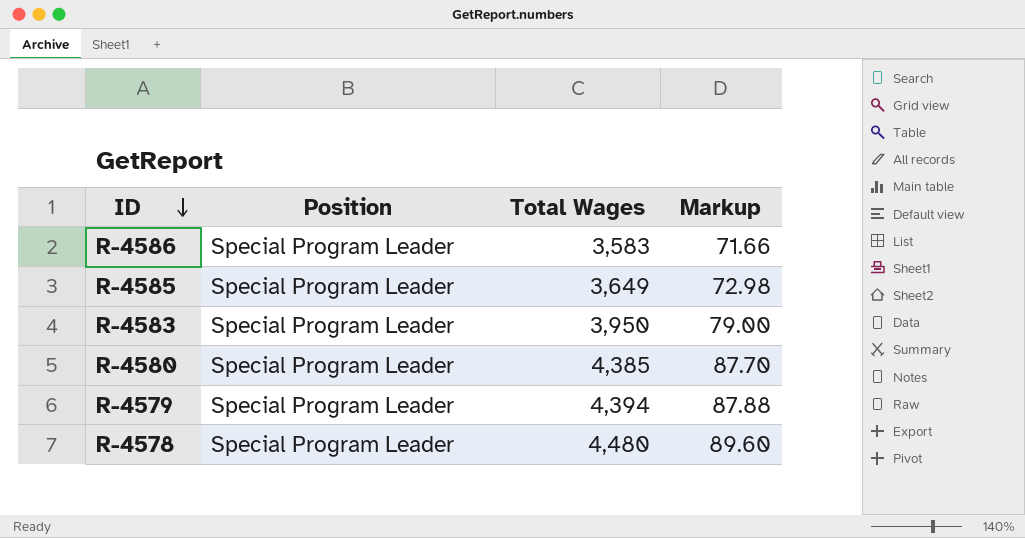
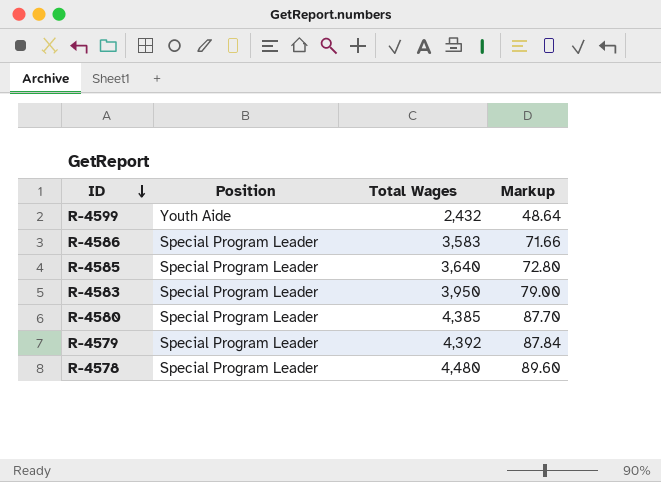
row R-4599: none -> Youth Aide | 2,432 | 48.64
R-4585 | Total Wages: 3,649 -> 3,640
R-4585 | Markup: 72.98 -> 72.80
R-4579 | Total Wages: 4,394 -> 4,392
R-4579 | Markup: 87.88 -> 87.84

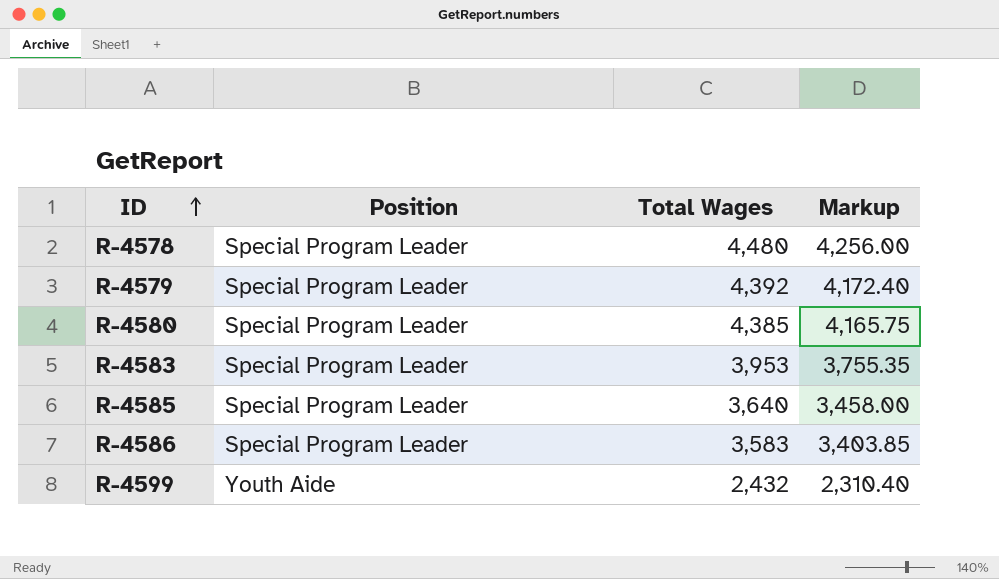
row order: ID descending -> ID ascending
column Markup | formula: [Total Wages] * 0.02 -> [Total Wages] * 0.95
R-4583 | Total Wages: 3,950 -> 3,953

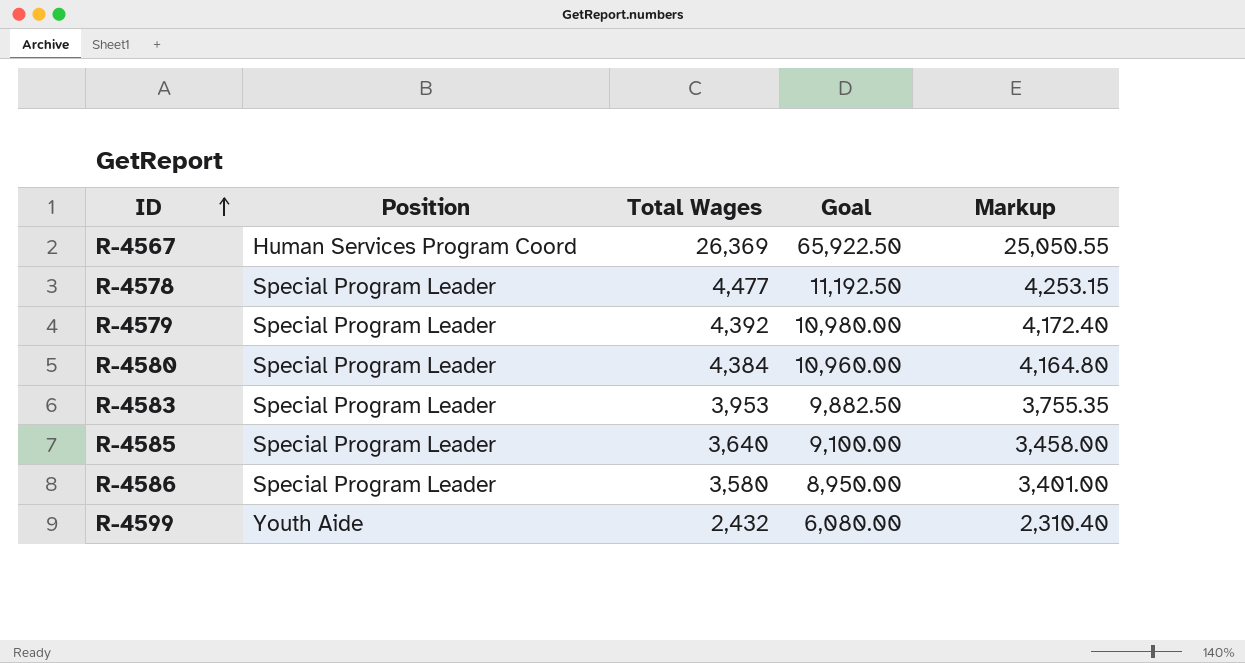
column Goal | formula: none -> [Total Wages] * 2.5
row R-4567: none -> Human Services Program Coord | 26,369 | 65,922.50 | 25,050.55
R-4578 | Total Wages: 4,480 -> 4,477
R-4578 | Markup: 4,256.00 -> 4,253.15
R-4580 | Total Wages: 4,385 -> 4,384
R-4580 | Markup: 4,165.75 -> 4,164.80
R-4586 | Total Wages: 3,583 -> 3,580
R-4586 | Markup: 3,403.85 -> 3,401.00

